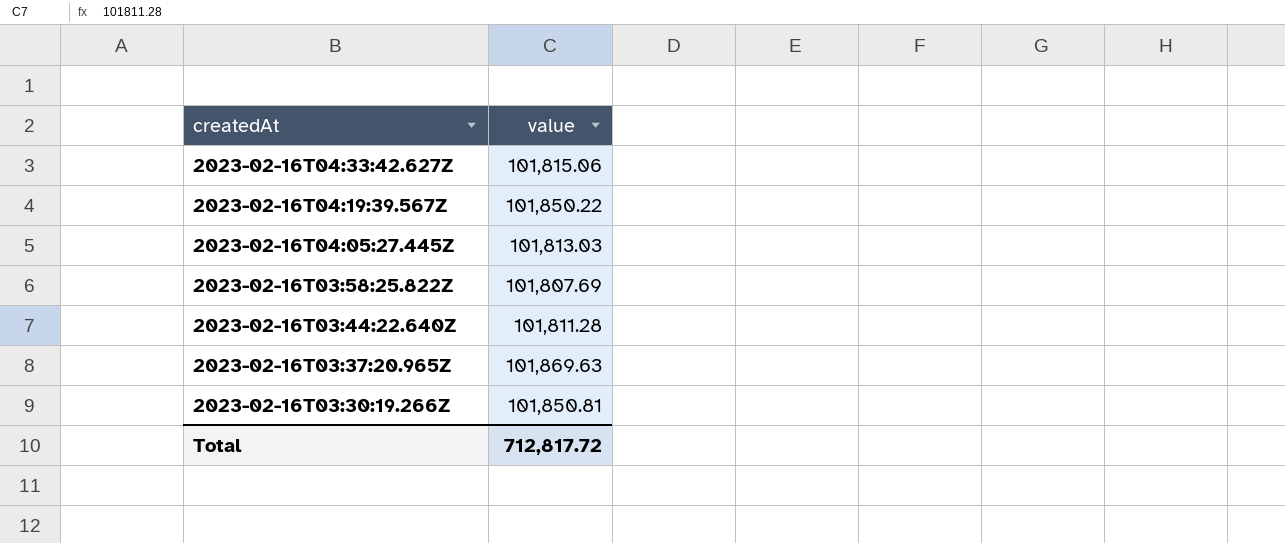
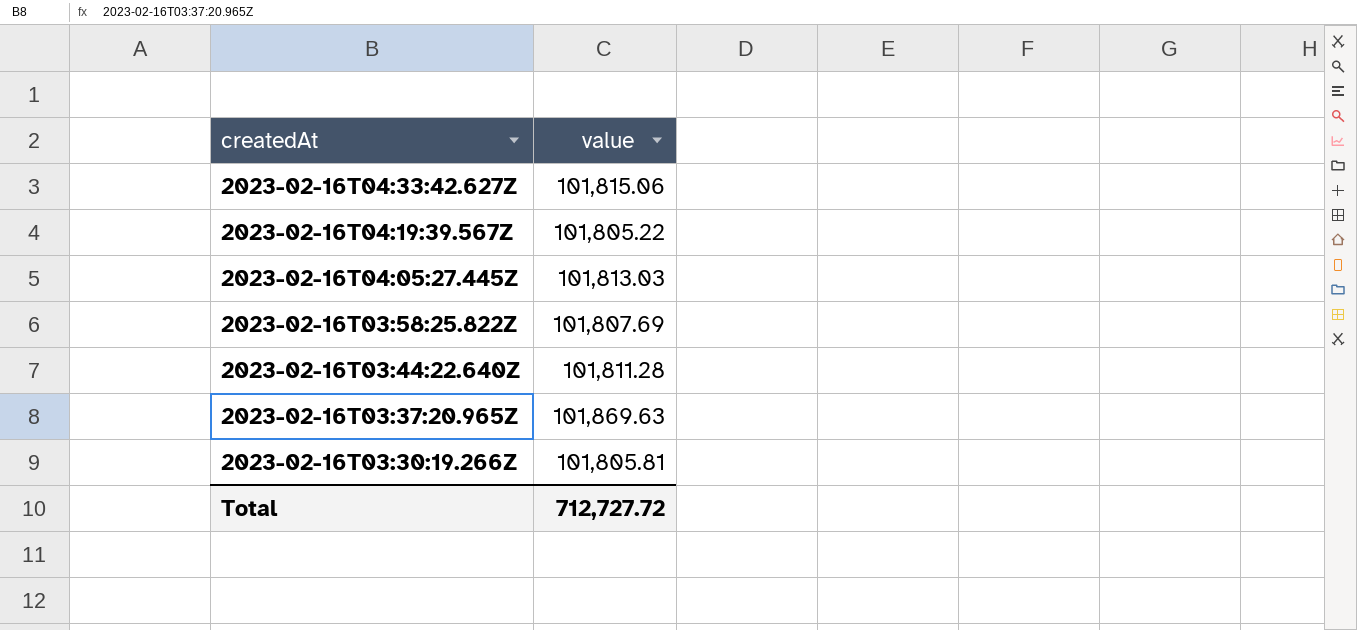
2023-02-16T04:19:39.567Z | value: 101,850.22 -> 101,805.22
2023-02-16T03:30:19.266Z | value: 101,850.81 -> 101,805.81
Total | value: 712,817.72 -> 712,727.72

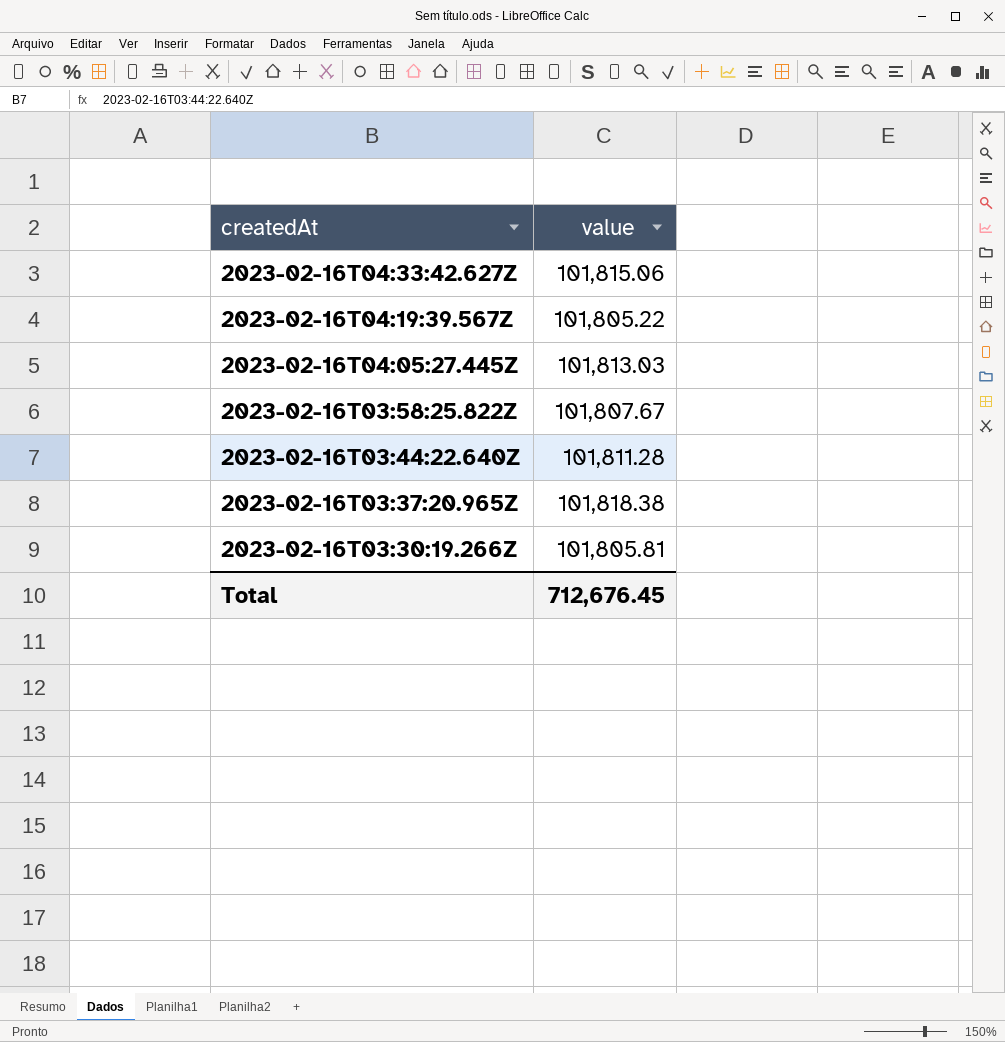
2023-02-16T03:58:25.822Z | value: 101,807.69 -> 101,807.67
2023-02-16T03:37:20.965Z | value: 101,869.63 -> 101,818.38
Total | value: 712,727.72 -> 712,676.45

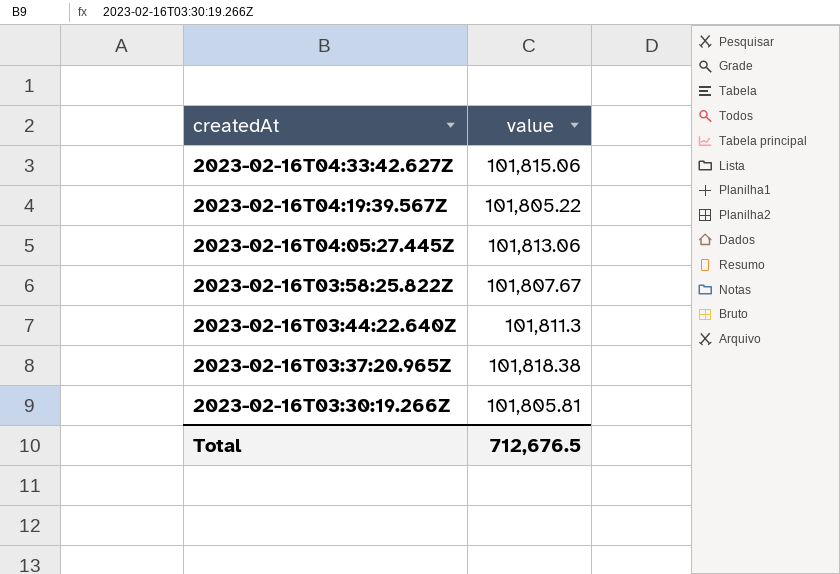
2023-02-16T04:05:27.445Z | value: 101,813.03 -> 101,813.06
2023-02-16T03:44:22.640Z | value: 101,811.28 -> 101,811.3
Total | value: 712,676.45 -> 712,676.5

